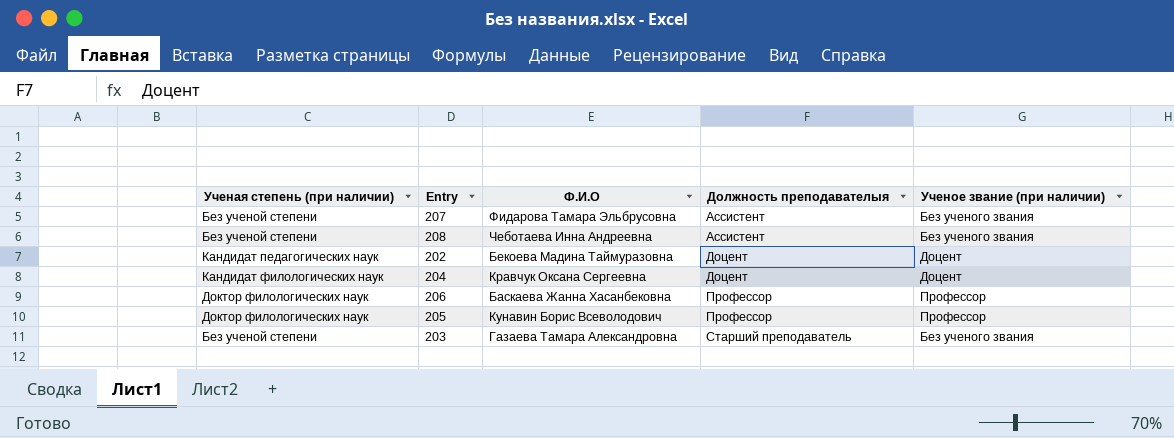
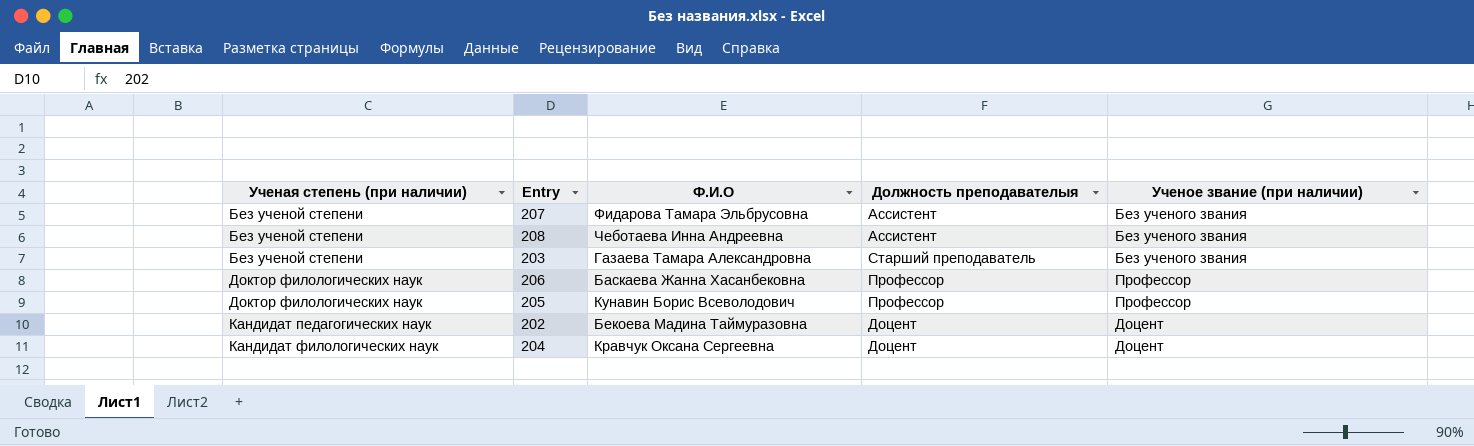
row order: Должность преподавателыя ascending -> Ученая степень (при наличии) ascending

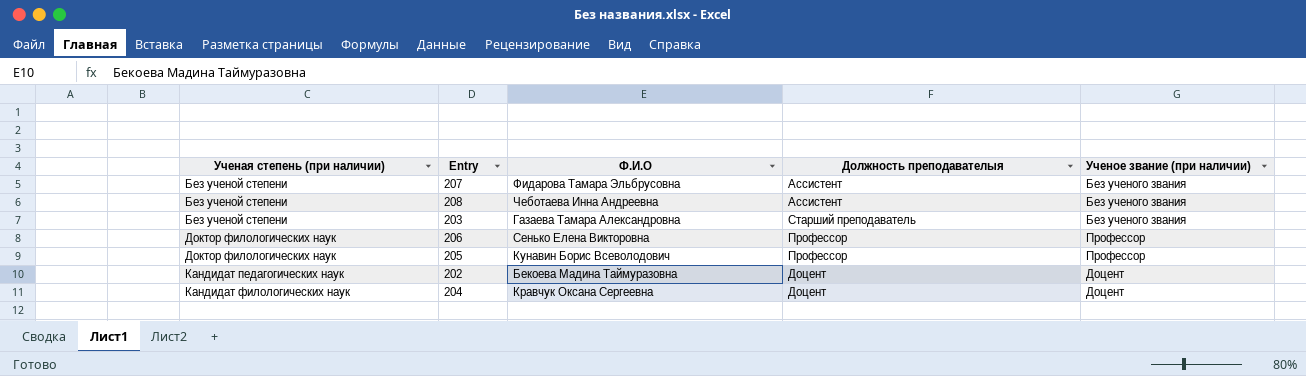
206 | Ф.И.О: Баскаева Жанна Хасанбековна -> Сенько Елена Викторовна

